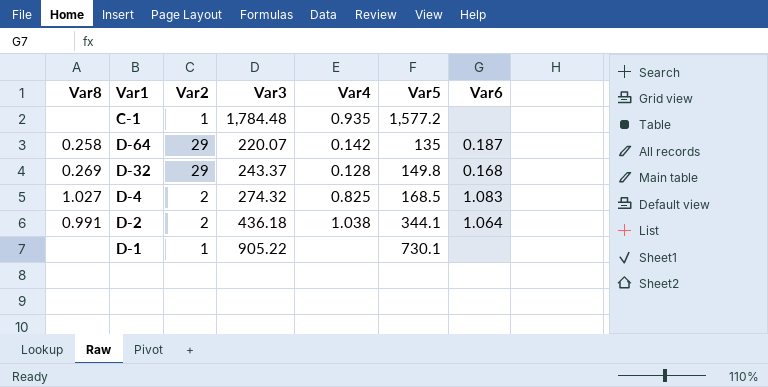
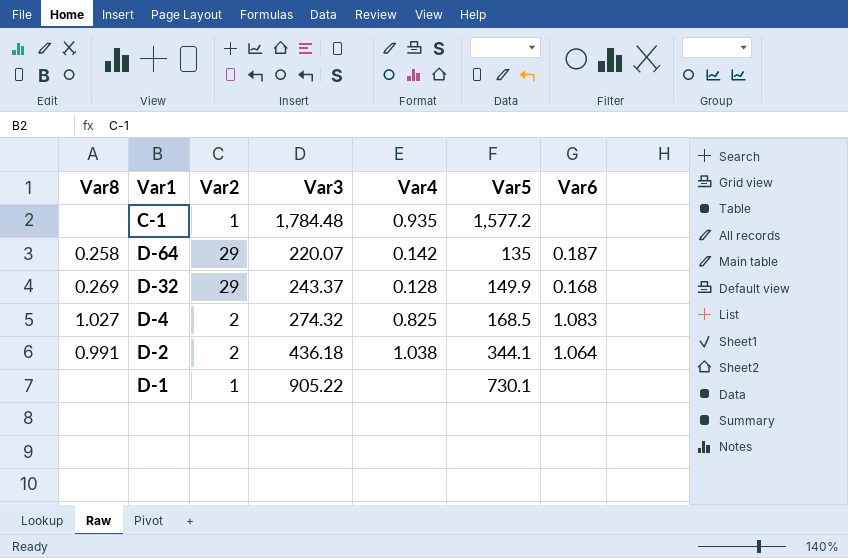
D-32 | Var5: 149.8 -> 149.9

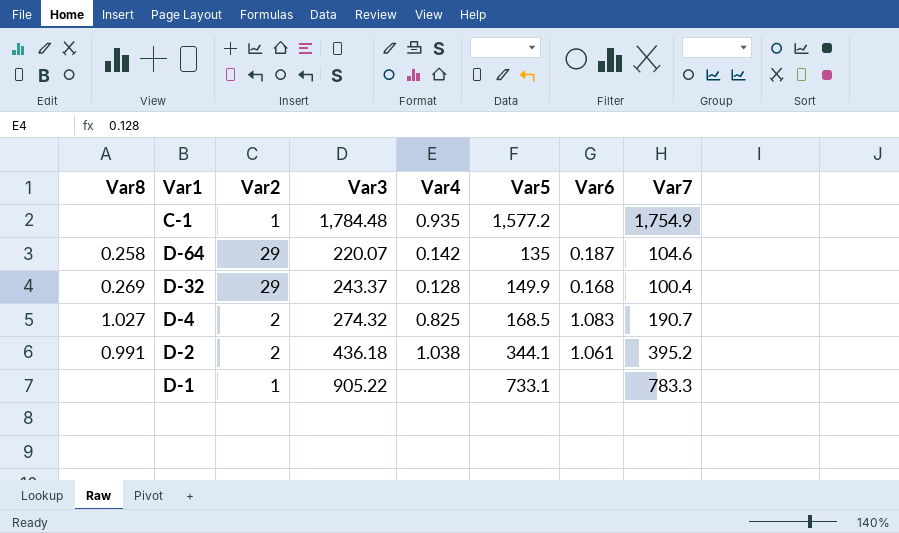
column Var7 | position: none -> 8
D-2 | Var6: 1.064 -> 1.061
D-1 | Var5: 730.1 -> 733.1

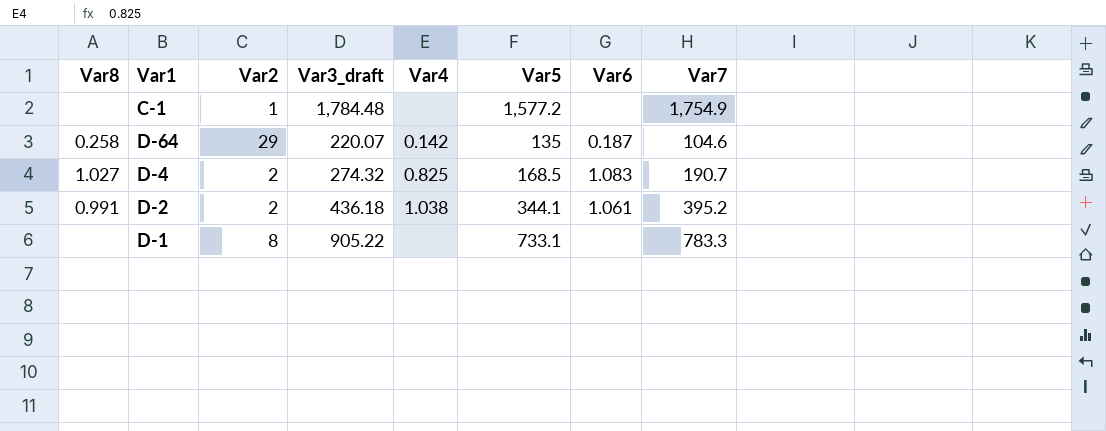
column name: Var3 -> Var3_draft
row D-32: 0.269 | 29 | 243.37 | 0.128 | 149.9 | 0.168 | 100.4 -> none
C-1 | Var4: 0.935 -> none
D-1 | Var2: 1 -> 8

